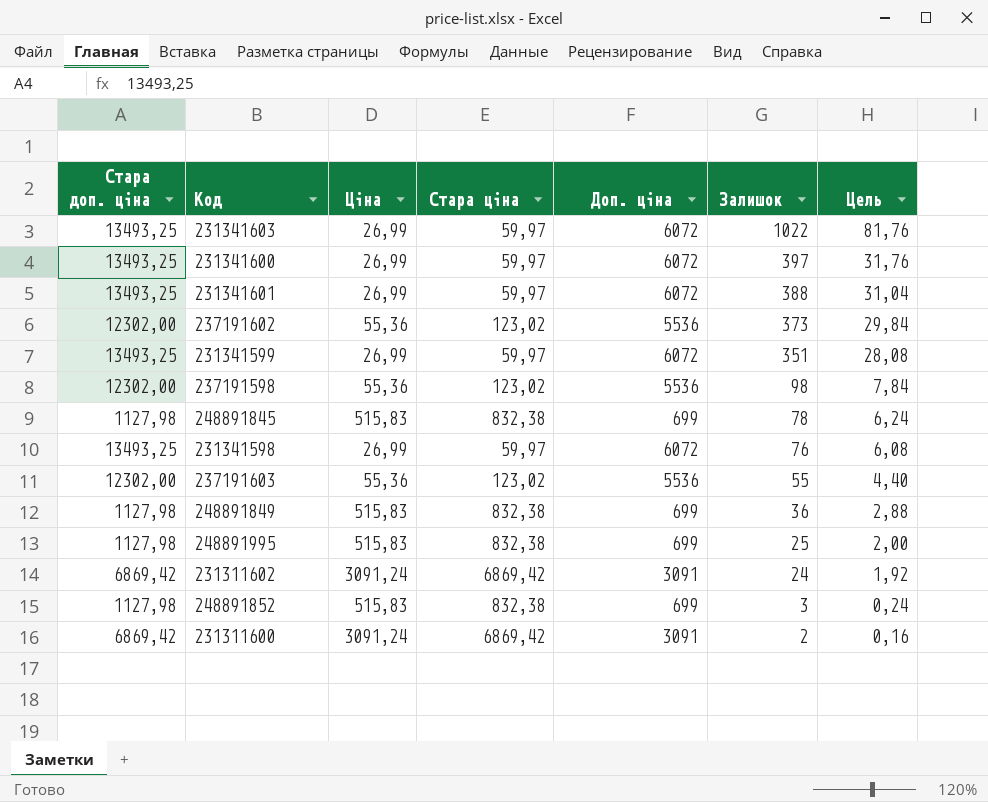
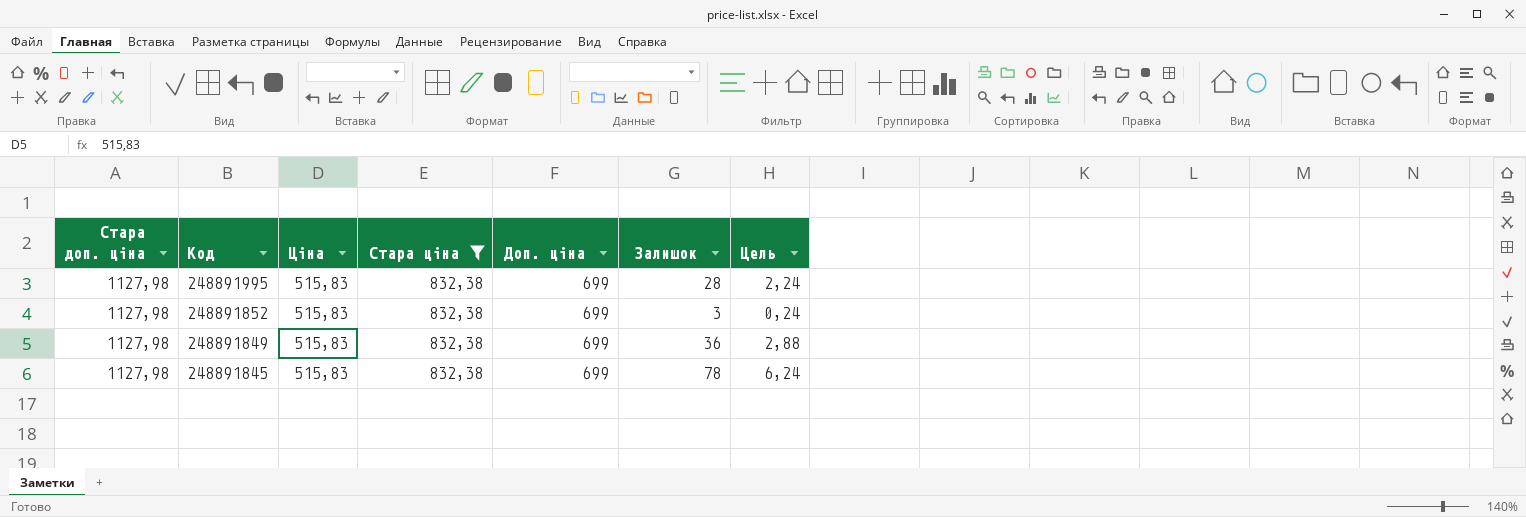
filter: none -> Стара ціна = 832,38
row order: Залишок descending -> Код descending
248891995 | Залишок: 25 -> 28
248891995 | Цель: 2,00 -> 2,24

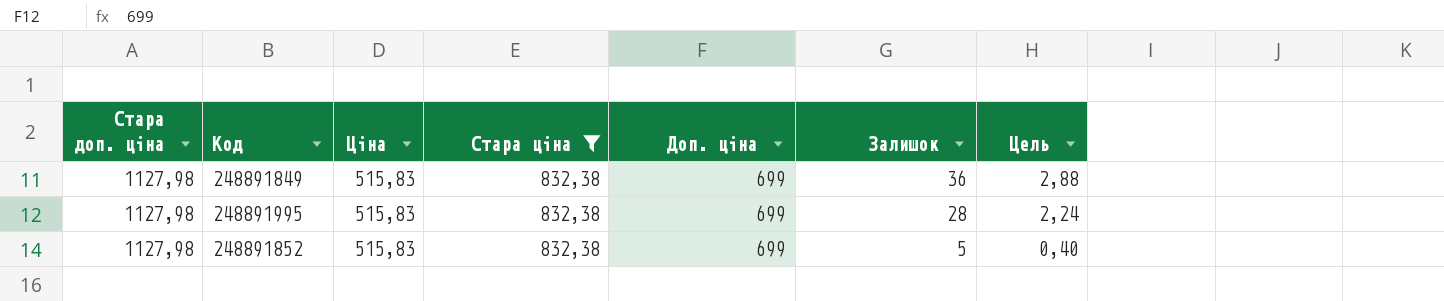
row order: Код descending -> Залишок descending
row 248891845: 1127,98 | 515,83 | 832,38 | 699 | 78 | 6,24 -> none
248891852 | Залишок: 3 -> 5
248891852 | Цель: 0,24 -> 0,40

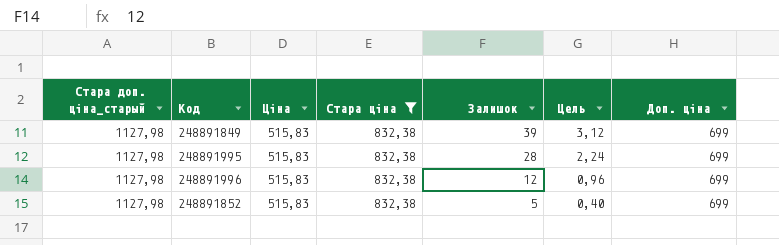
column name: Стара доп. ціна -> Стара доп. ціна_старый
column Доп. ціна | position: 5 -> 7
248891849 | Залишок: 36 -> 39
248891849 | Цель: 2,88 -> 3,12
row 248891996: none -> 1127,98 | 515,83 | 832,38 | 12 | 0,96 | 699

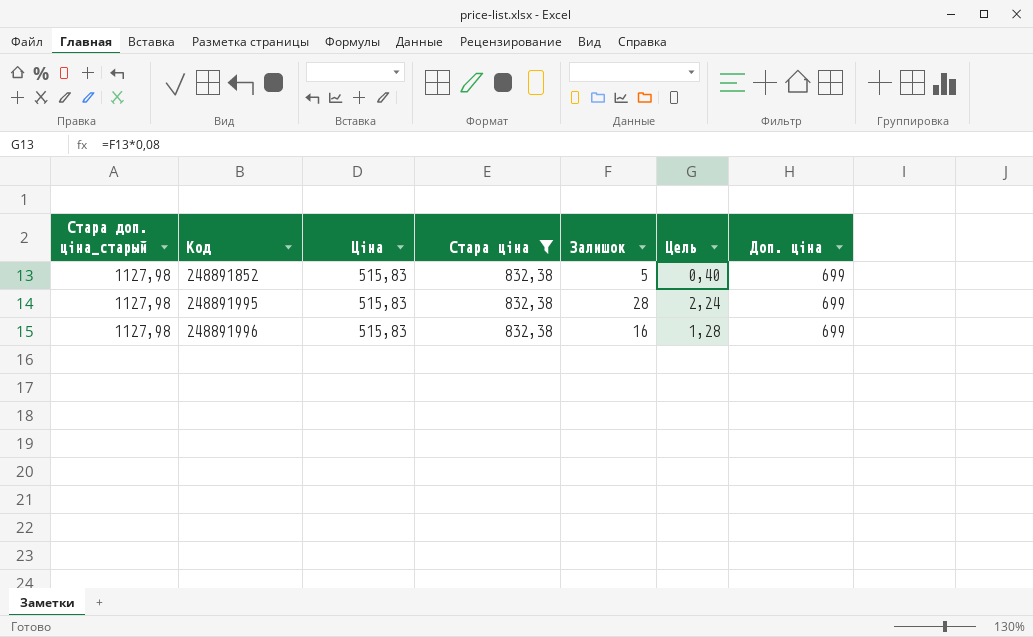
row order: Залишок descending -> Код ascending
row 248891849: 1127,98 | 515,83 | 832,38 | 39 | 3,12 | 699 -> none
248891996 | Залишок: 12 -> 16
248891996 | Цель: 0,96 -> 1,28

